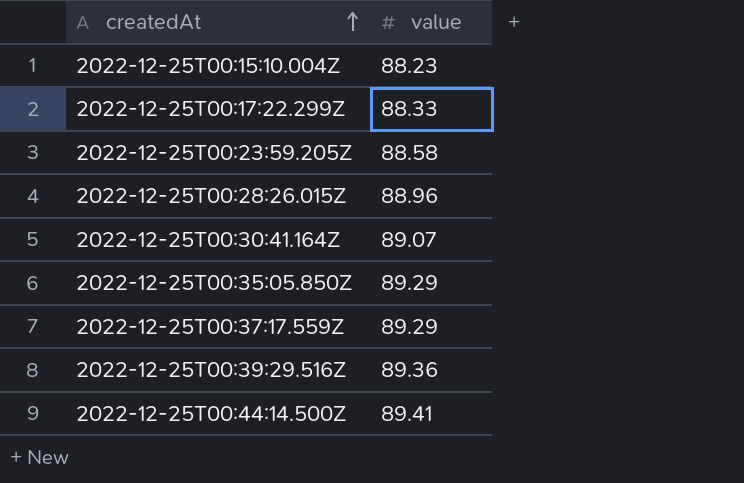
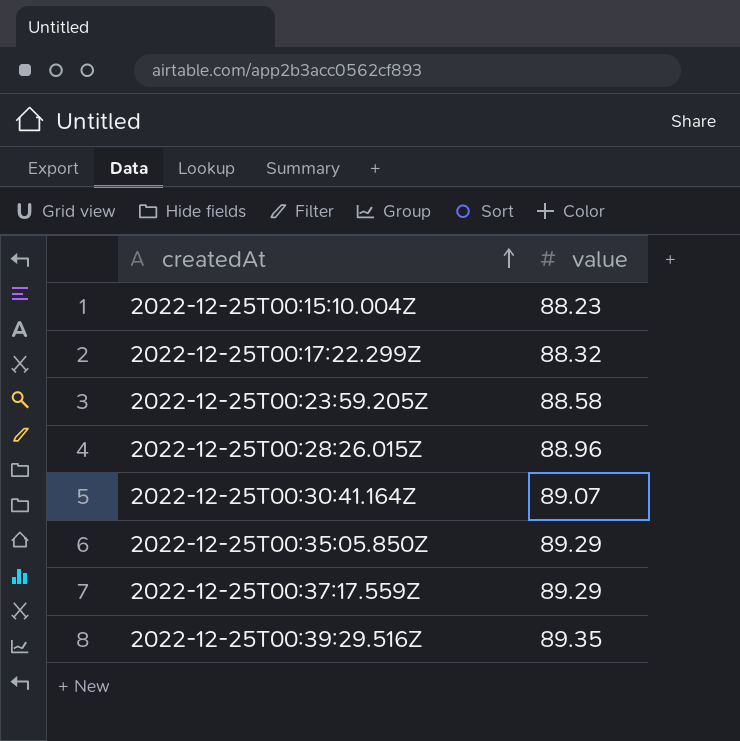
row 2022-12-25T00:44:14.500Z: 89.41 -> none
2022-12-25T00:17:22.299Z | value: 88.33 -> 88.32
2022-12-25T00:39:29.516Z | value: 89.36 -> 89.35

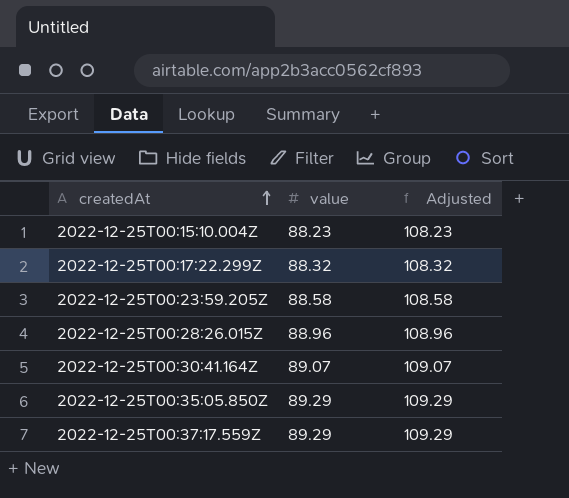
column Adjusted | formula: none -> [value] + 20
row 2022-12-25T00:39:29.516Z: 89.35 -> none

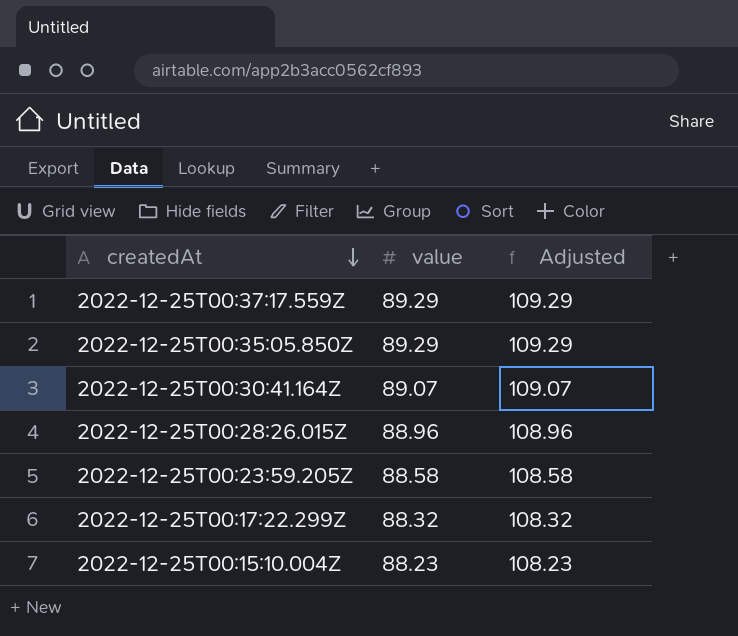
row order: createdAt ascending -> createdAt descending

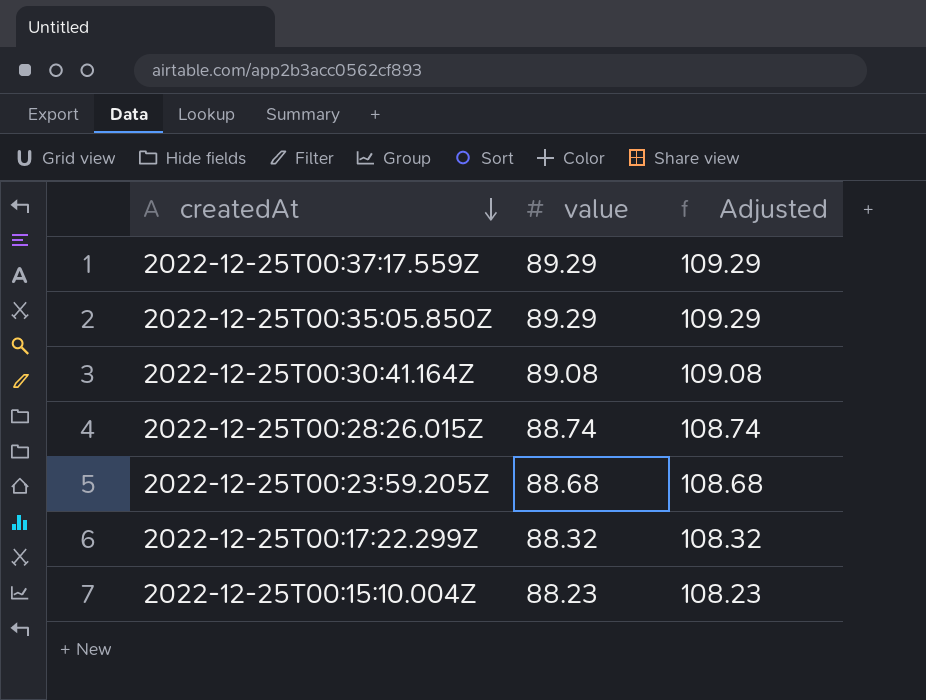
2022-12-25T00:30:41.164Z | value: 89.07 -> 89.08
2022-12-25T00:30:41.164Z | Adjusted: 109.07 -> 109.08
2022-12-25T00:28:26.015Z | value: 88.96 -> 88.74
2022-12-25T00:28:26.015Z | Adjusted: 108.96 -> 108.74
2022-12-25T00:23:59.205Z | value: 88.58 -> 88.68
2022-12-25T00:23:59.205Z | Adjusted: 108.58 -> 108.68

